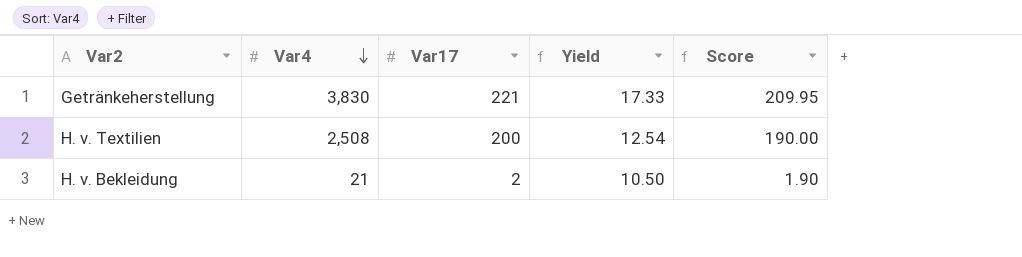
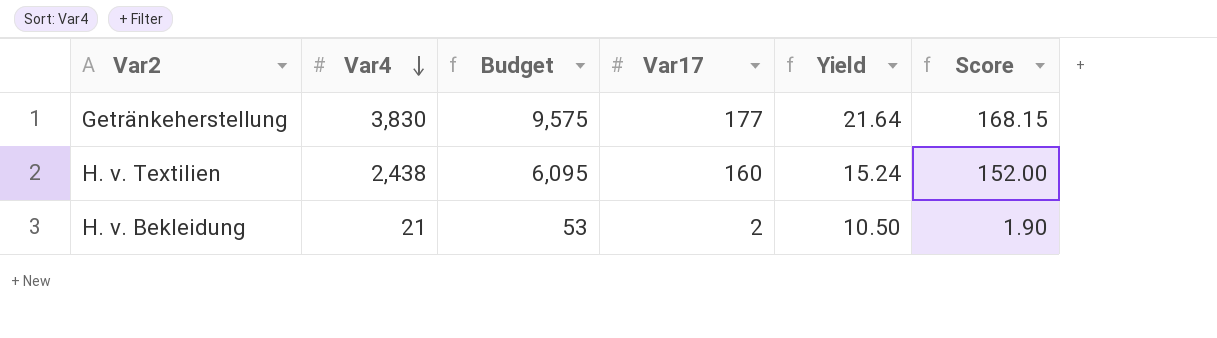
column Budget | formula: none -> [Var4] * 2.5
Getränkeherstellung | Var17: 221 -> 177
Getränkeherstellung | Yield: 17.33 -> 21.64
Getränkeherstellung | Score: 209.95 -> 168.15
H. v. Textilien | Var4: 2,508 -> 2,438
H. v. Textilien | Var17: 200 -> 160
H. v. Textilien | Yield: 12.54 -> 15.24
H. v. Textilien | Score: 190.00 -> 152.00

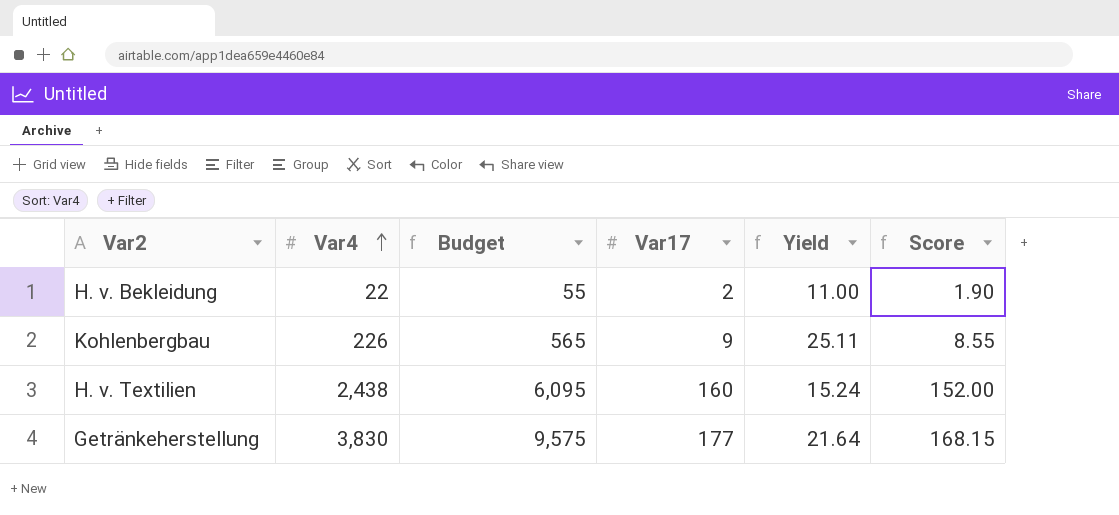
row order: Var4 descending -> Var4 ascending
H. v. Bekleidung | Var4: 21 -> 22
H. v. Bekleidung | Budget: 53 -> 55
H. v. Bekleidung | Yield: 10.50 -> 11.00
row Kohlenbergbau: none -> 226 | 565 | 9 | 25.11 | 8.55

